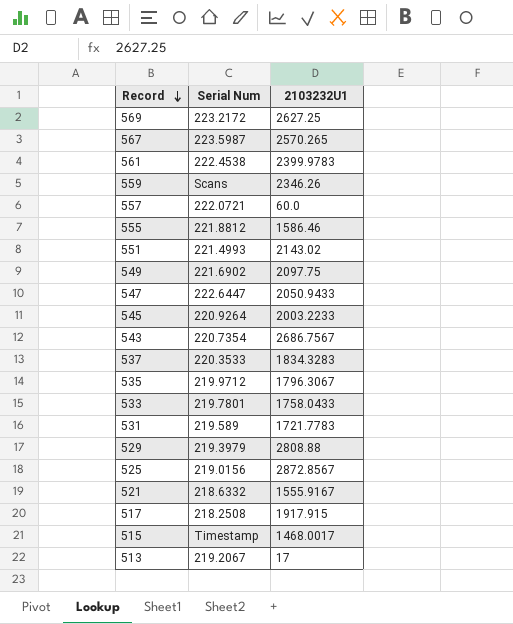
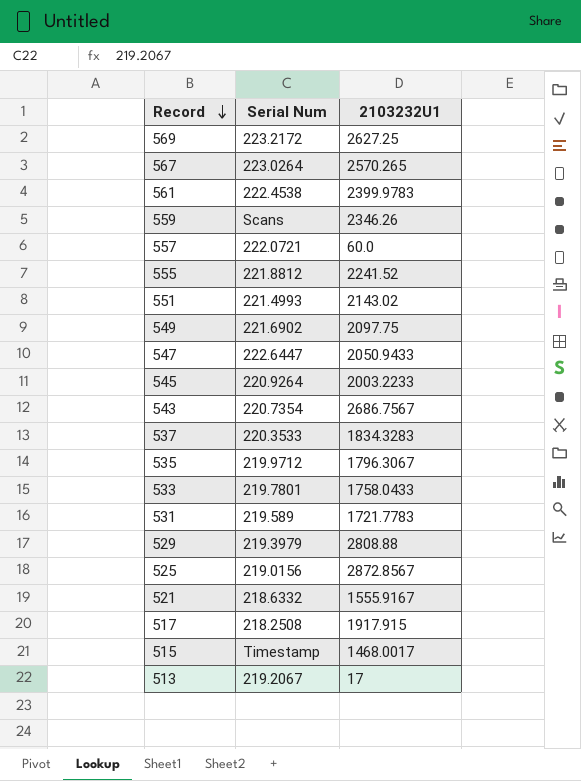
567 | Serial Num: 223.5987 -> 223.0264
555 | 2103232U1: 1586.46 -> 2241.52

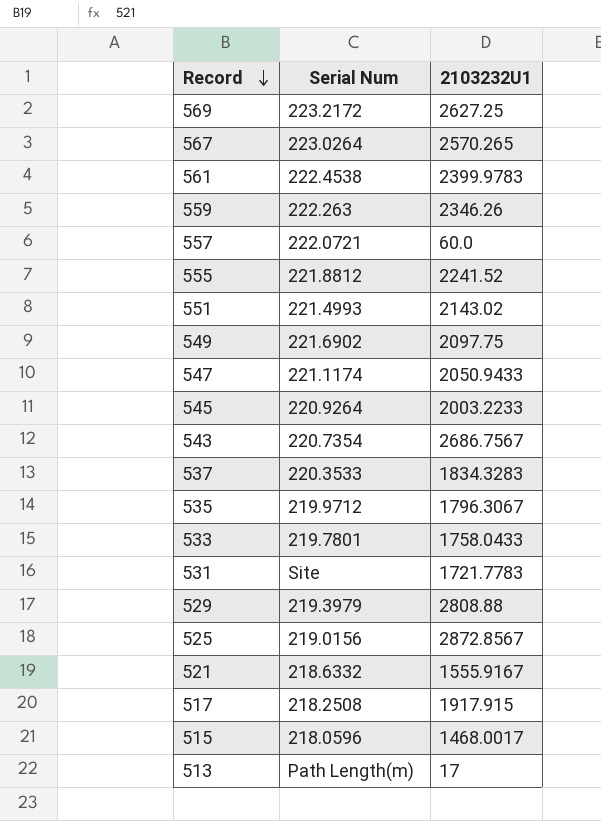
559 | Serial Num: Scans -> 222.263
547 | Serial Num: 222.6447 -> 221.1174
531 | Serial Num: 219.589 -> Site
515 | Serial Num: Timestamp -> 218.0596
513 | Serial Num: 219.2067 -> Path Length(m)

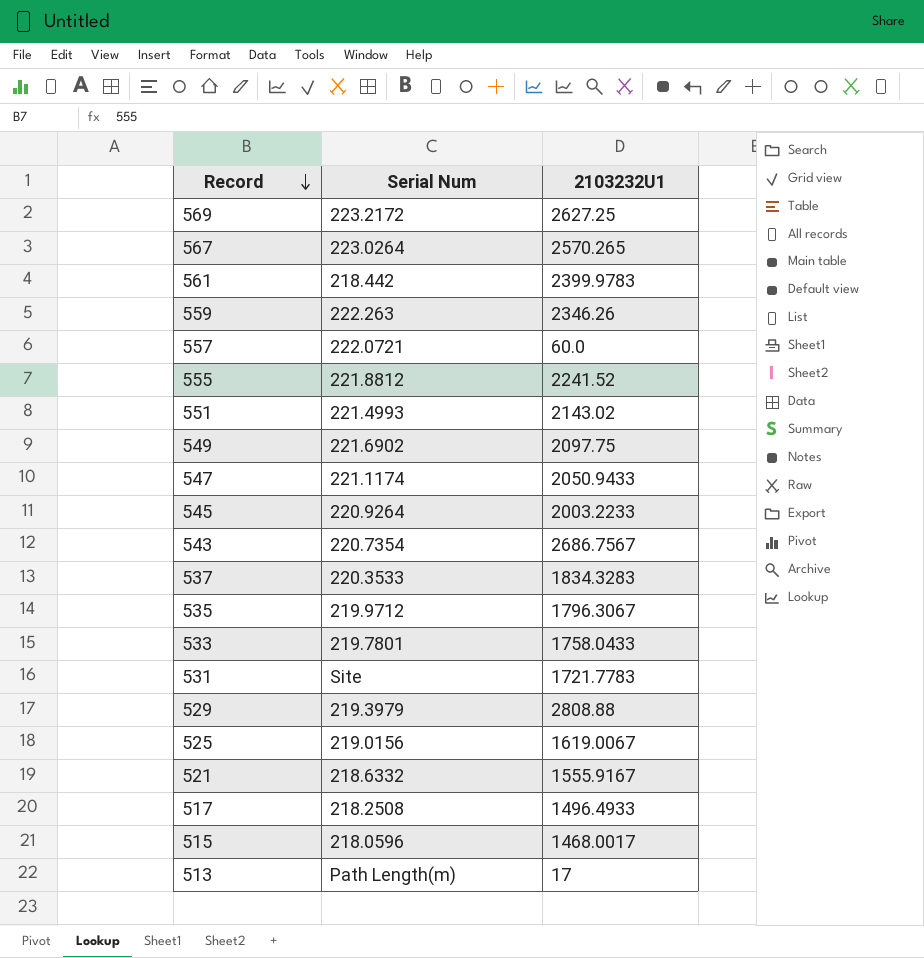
561 | Serial Num: 222.4538 -> 218.442
525 | 2103232U1: 2872.8567 -> 1619.0067
517 | 2103232U1: 1917.915 -> 1496.4933

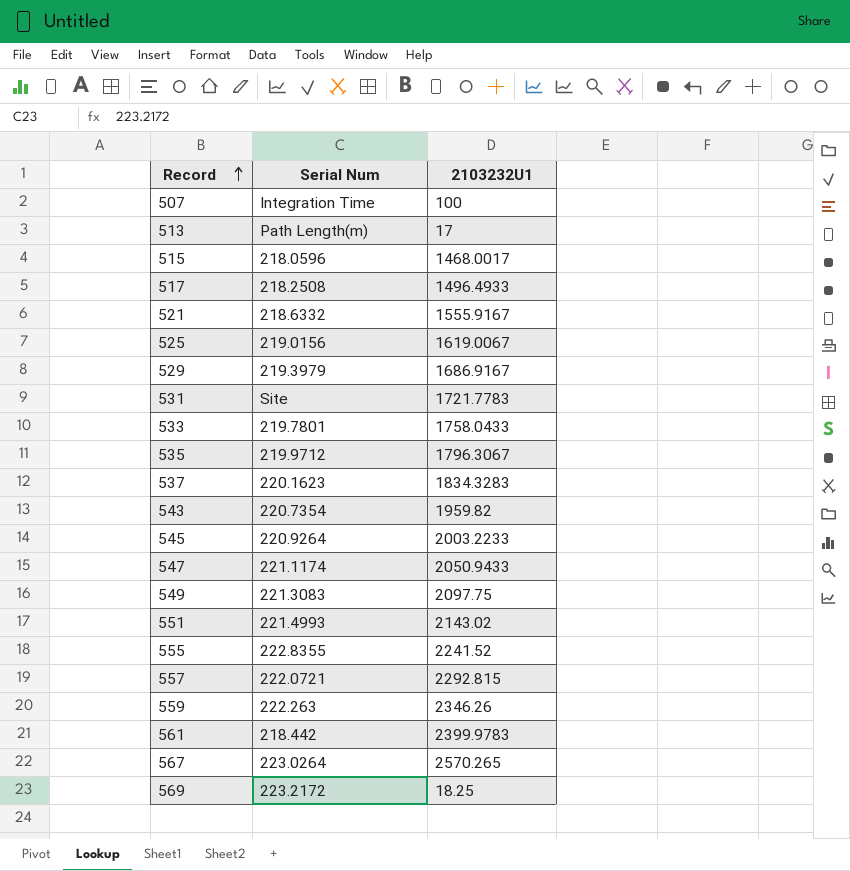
row order: Record descending -> Record ascending
row 507: none -> Integration Time | 100
529 | 2103232U1: 2808.88 -> 1686.9167
537 | Serial Num: 220.3533 -> 220.1623
543 | 2103232U1: 2686.7567 -> 1959.82
549 | Serial Num: 221.6902 -> 221.3083
555 | Serial Num: 221.8812 -> 222.8355
557 | 2103232U1: 60.0 -> 2292.815
569 | 2103232U1: 2627.25 -> 18.25

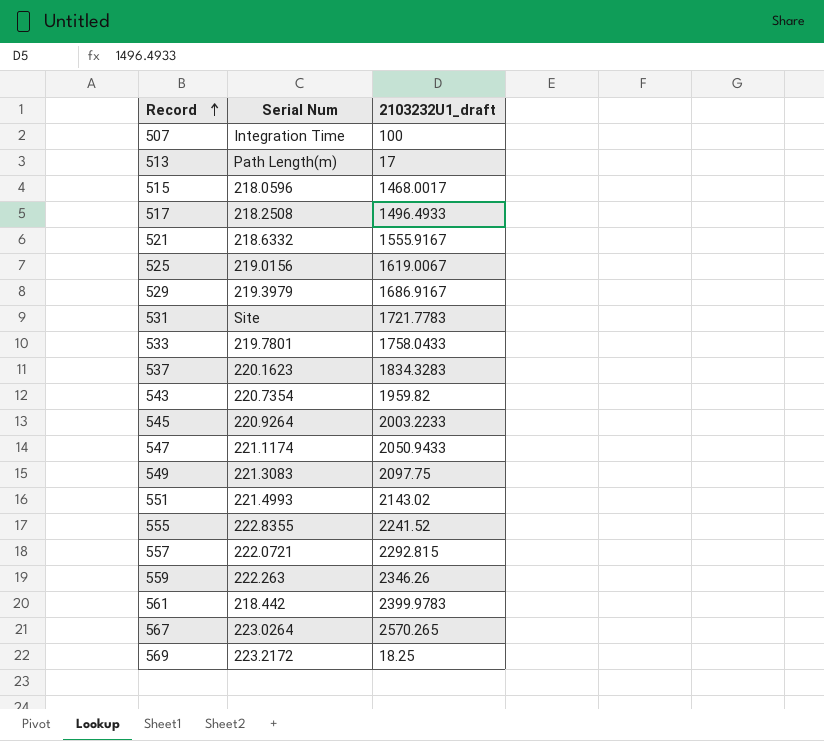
column name: 2103232U1 -> 2103232U1_draft
row 535: 219.9712 | 1796.3067 -> none

